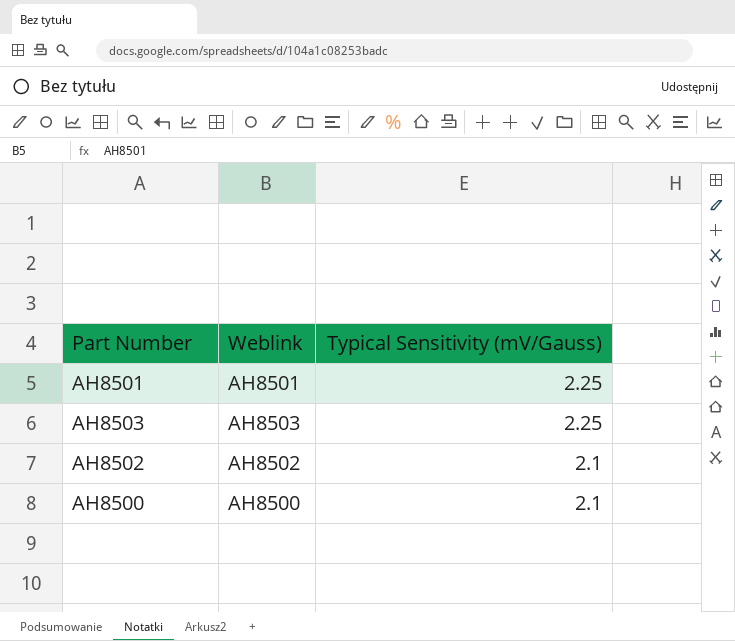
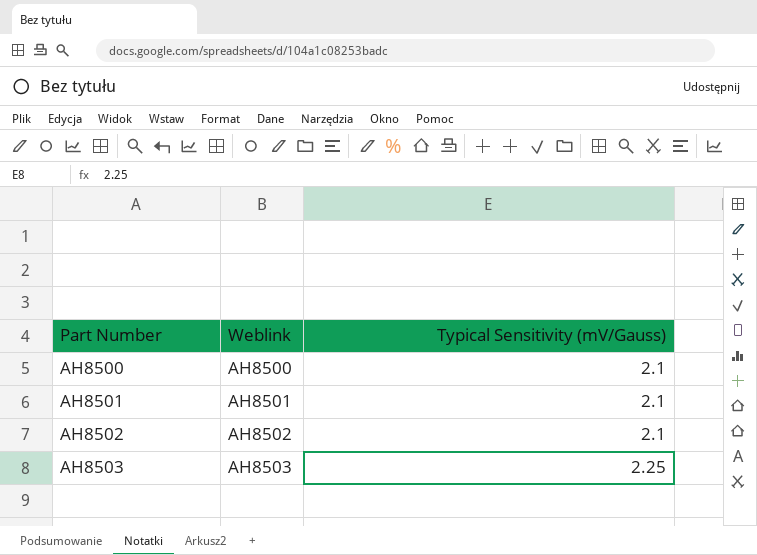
row order: Typical Sensitivity (mV/Gauss) descending -> Part Number ascending
AH8501 | Typical Sensitivity (mV/Gauss): 2.25 -> 2.1

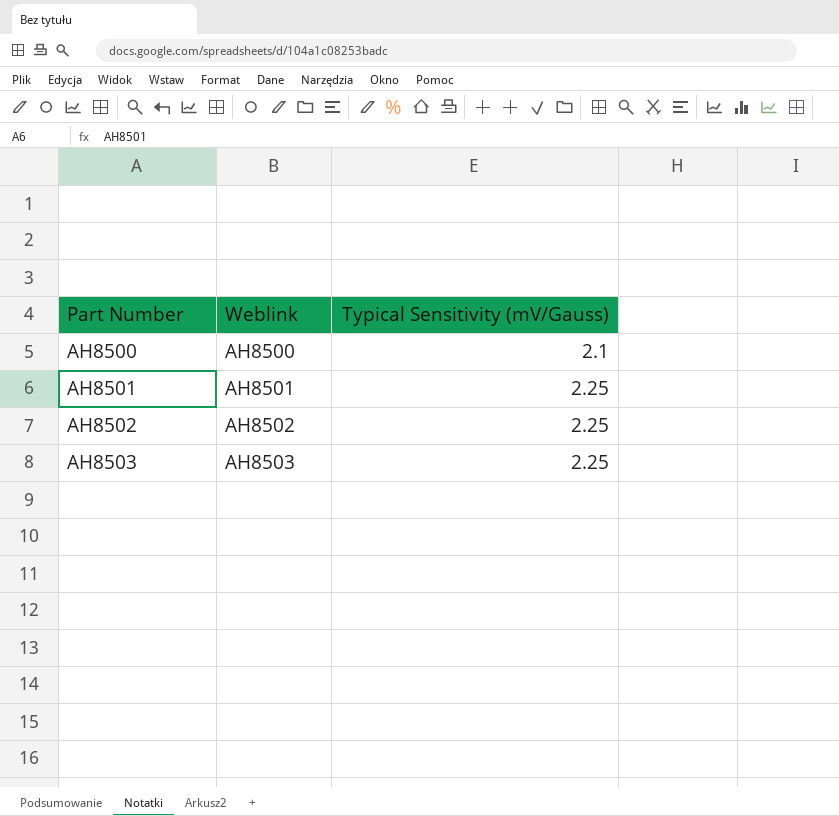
AH8501 | Typical Sensitivity (mV/Gauss): 2.1 -> 2.25
AH8502 | Typical Sensitivity (mV/Gauss): 2.1 -> 2.25

